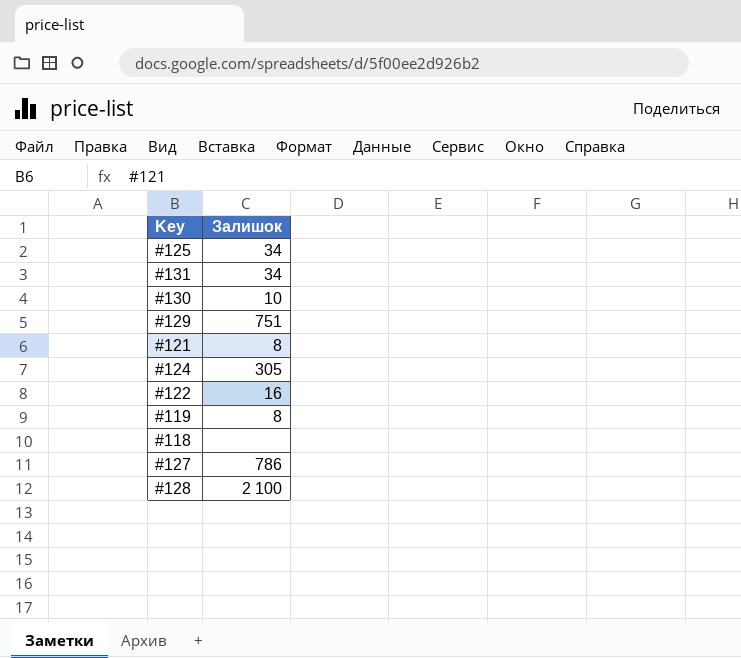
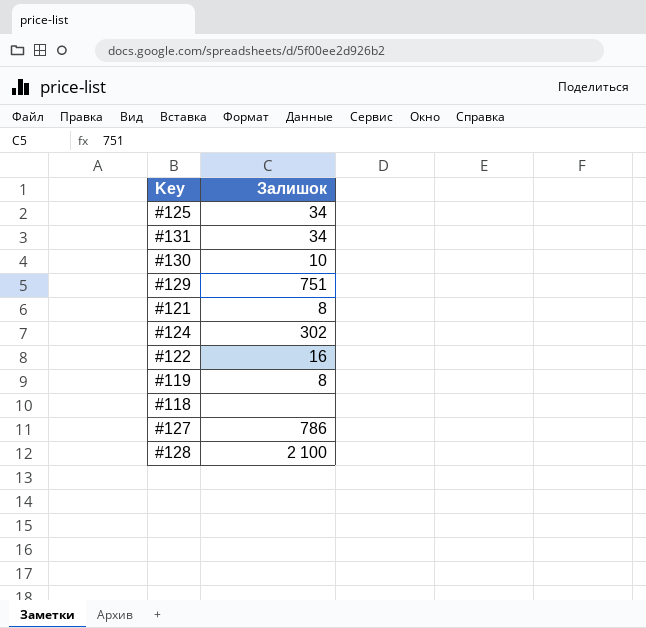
#124 | Залишок: 305 -> 302

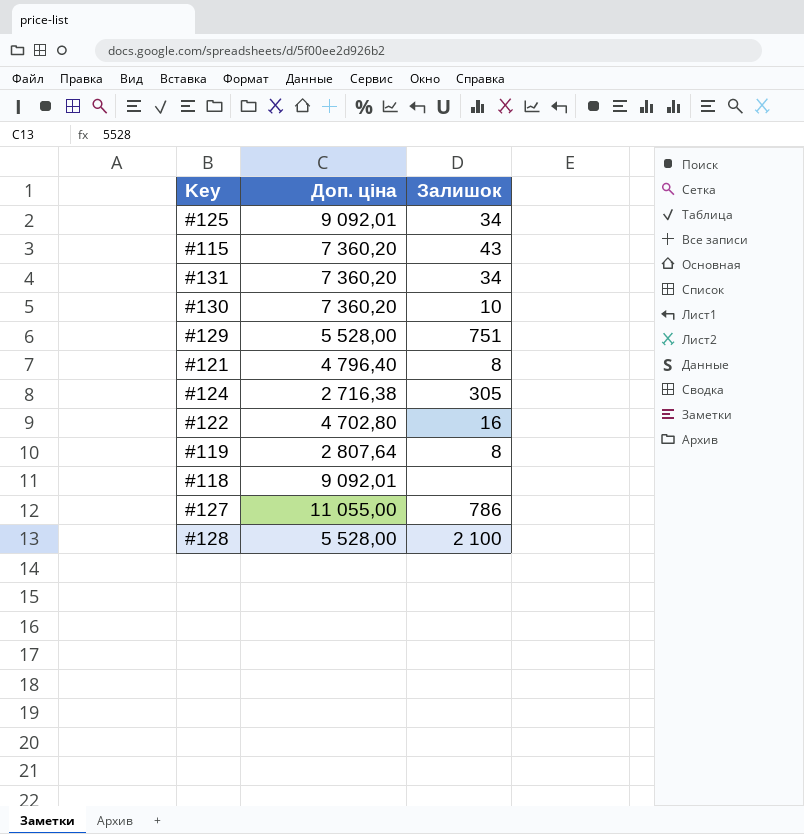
column Доп. ціна | position: none -> 2
row #115: none -> 7 360,20 | 43
#124 | Залишок: 302 -> 305

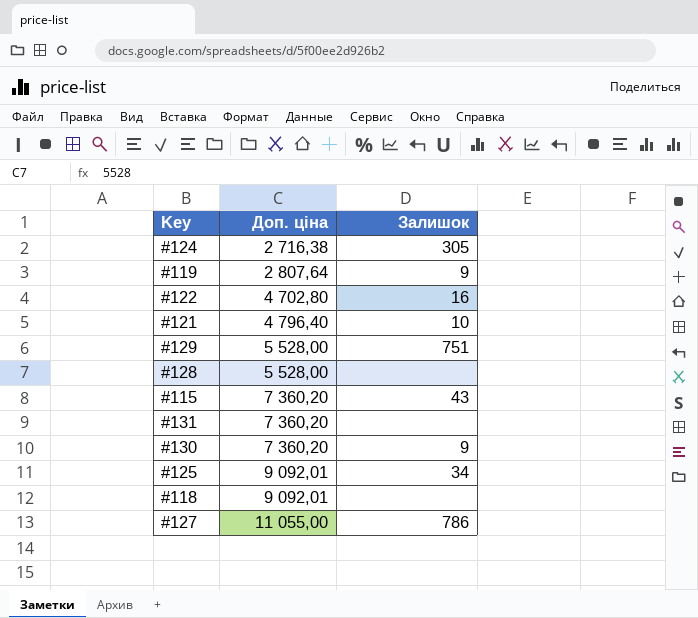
row order: none -> Доп. ціна ascending
#119 | Залишок: 8 -> 9
#121 | Залишок: 8 -> 10
#128 | Залишок: 2 100 -> none
#131 | Залишок: 34 -> none
#130 | Залишок: 10 -> 9

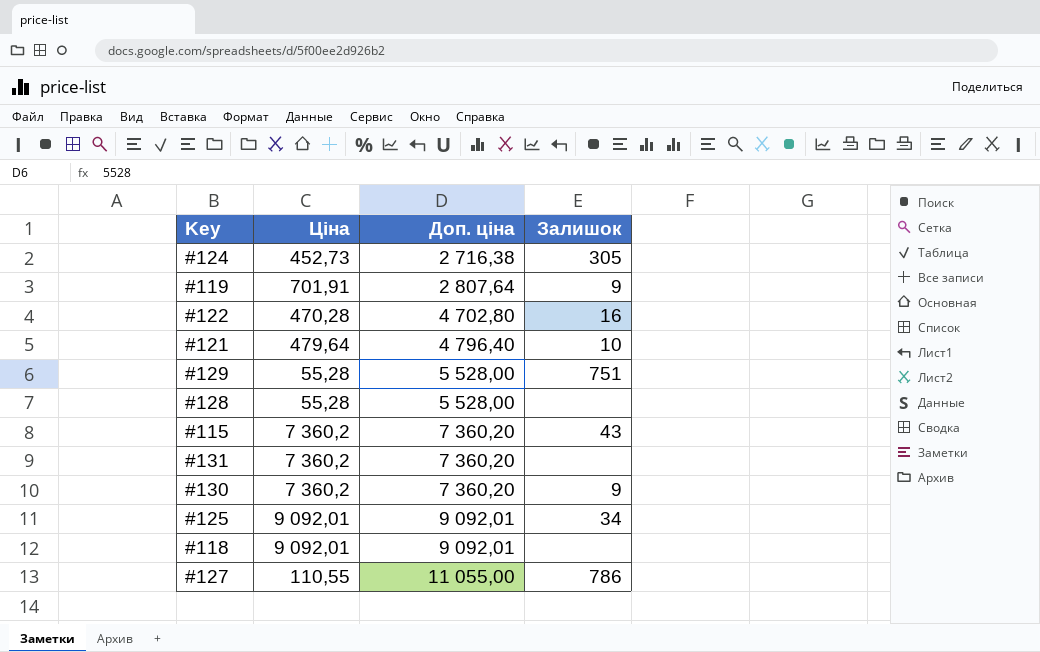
column Ціна | position: none -> 2

